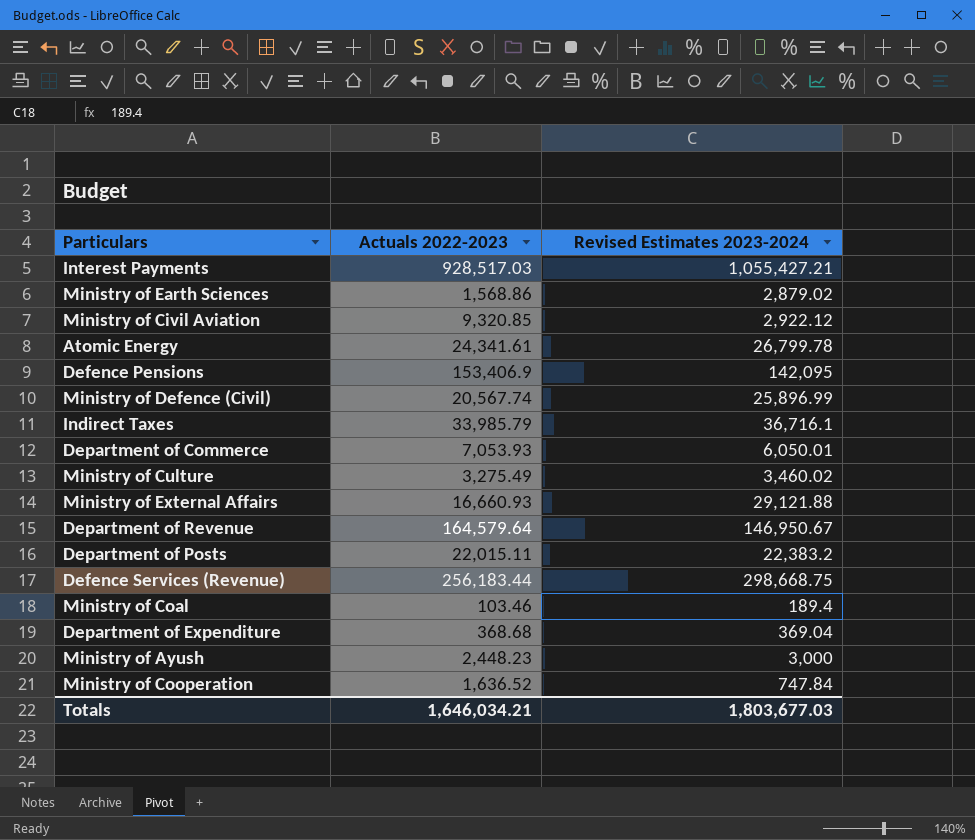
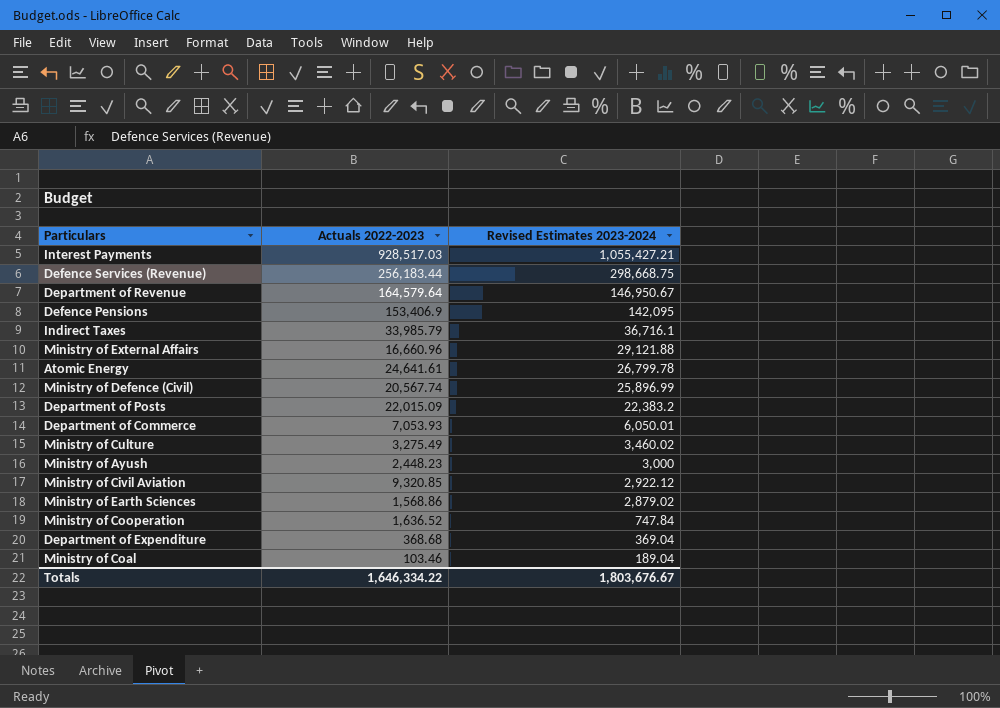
row order: none -> Revised Estimates 2023-2024 descending
Ministry of External Affairs | Actuals 2022-2023: 16,660.93 -> 16,660.96
Atomic Energy | Actuals 2022-2023: 24,341.61 -> 24,641.61
Department of Posts | Actuals 2022-2023: 22,015.11 -> 22,015.09
Ministry of Coal | Revised Estimates 2023-2024: 189.4 -> 189.04
Totals | Actuals 2022-2023: 1,646,034.21 -> 1,646,334.22
Totals | Revised Estimates 2023-2024: 1,803,677.03 -> 1,803,676.67

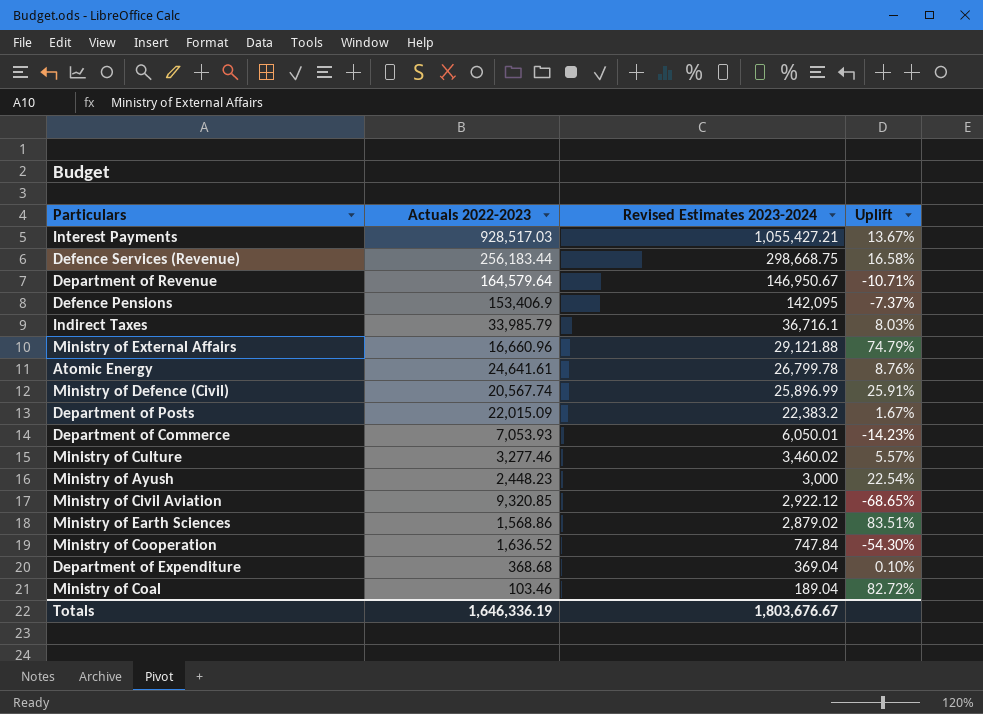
column Uplift | formula: none -> ([Revised Estimates 2023-2024] - [Actuals 2022-2023]) / [Actuals 2022-2023]
Ministry of Culture | Actuals 2022-2023: 3,275.49 -> 3,277.46
Totals | Actuals 2022-2023: 1,646,334.22 -> 1,646,336.19

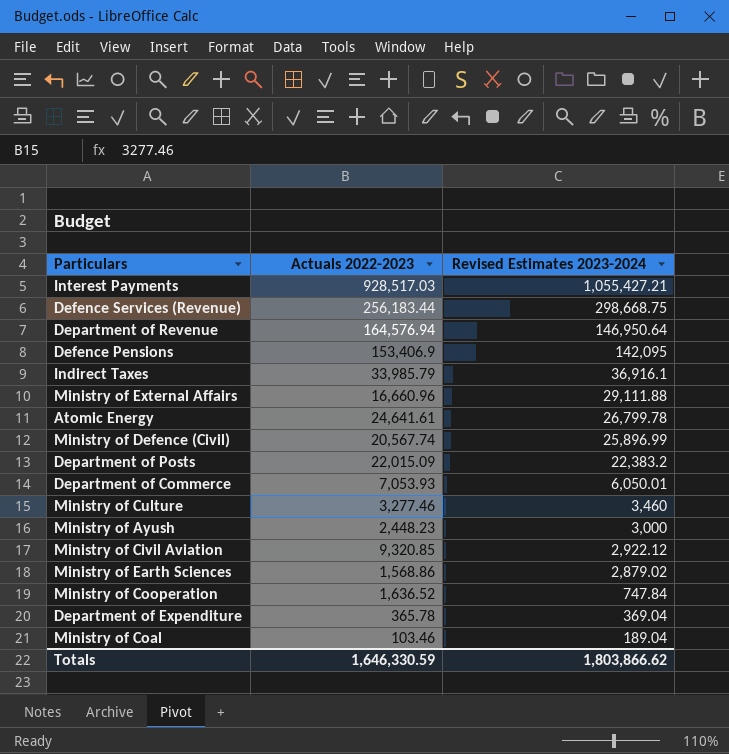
column Uplift | formula: ([Revised Estimates 2023-2024] - [Actuals 2022-2023]) / [Actuals 2022-2023] -> none
Department of Revenue | Actuals 2022-2023: 164,579.64 -> 164,576.94
Department of Revenue | Revised Estimates 2023-2024: 146,950.67 -> 146,950.64
Indirect Taxes | Revised Estimates 2023-2024: 36,716.1 -> 36,916.1
Ministry of External Affairs | Revised Estimates 2023-2024: 29,121.88 -> 29,111.88
Ministry of Culture | Revised Estimates 2023-2024: 3,460.02 -> 3,460
Department of Expenditure | Actuals 2022-2023: 368.68 -> 365.78
Totals | Actuals 2022-2023: 1,646,336.19 -> 1,646,330.59
Totals | Revised Estimates 2023-2024: 1,803,676.67 -> 1,803,866.62

